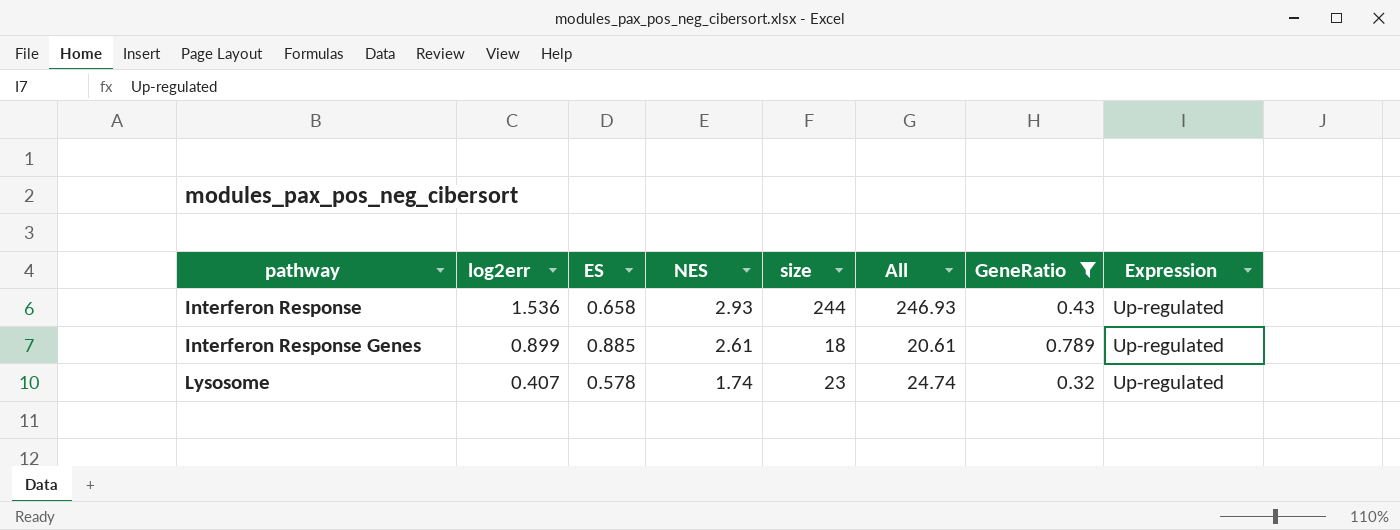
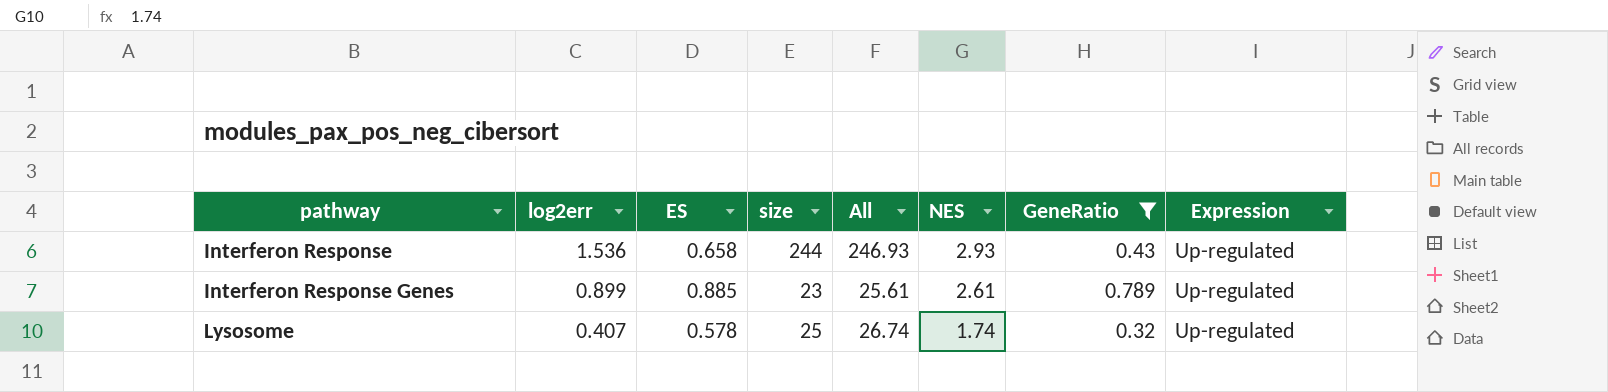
column NES | position: 4 -> 6
Interferon Response Genes | size: 18 -> 23
Interferon Response Genes | All: 20.61 -> 25.61
Lysosome | size: 23 -> 25
Lysosome | All: 24.74 -> 26.74

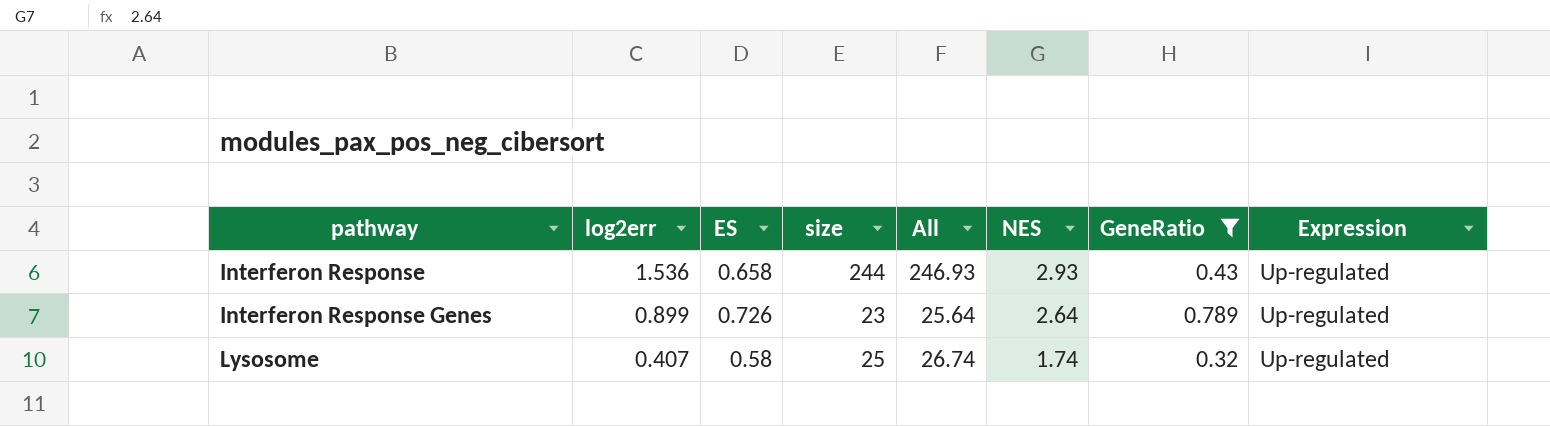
Interferon Response Genes | ES: 0.885 -> 0.726
Interferon Response Genes | All: 25.61 -> 25.64
Interferon Response Genes | NES: 2.61 -> 2.64
Lysosome | ES: 0.578 -> 0.58

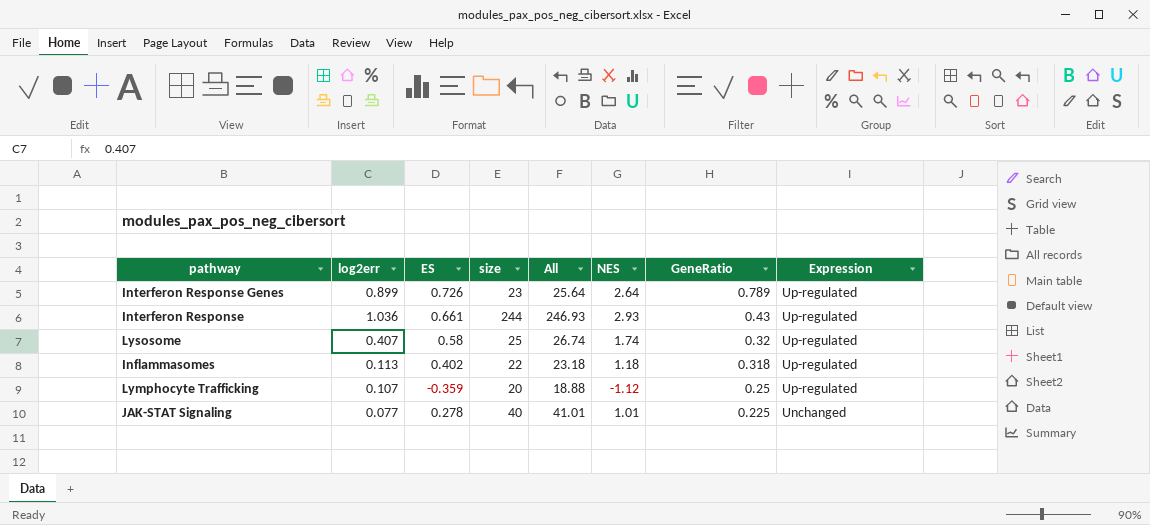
filter: GeneRatio >= 0.32 -> none
row order: pathway ascending -> GeneRatio descending
Interferon Response | log2err: 1.536 -> 1.036
Interferon Response | ES: 0.658 -> 0.661

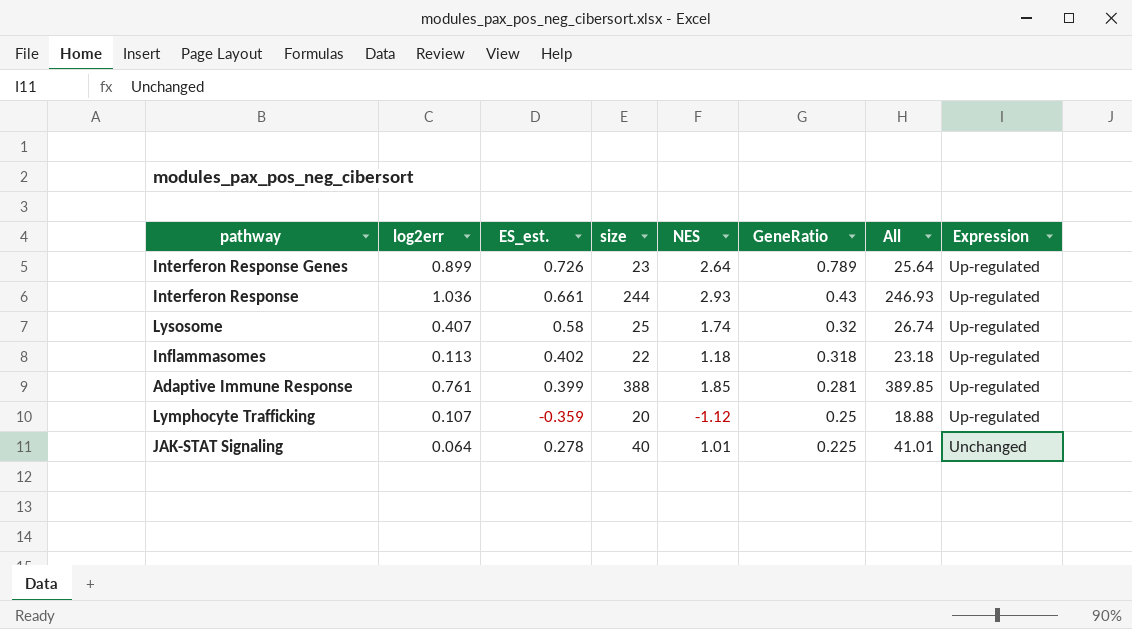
column name: ES -> ES_est.
column All | position: 5 -> 7
row Adaptive Immune Response: none -> 0.761 | 0.399 | 388 | 1.85 | 0.281 | 389.85 | Up-regulated
JAK-STAT Signaling | log2err: 0.077 -> 0.064

